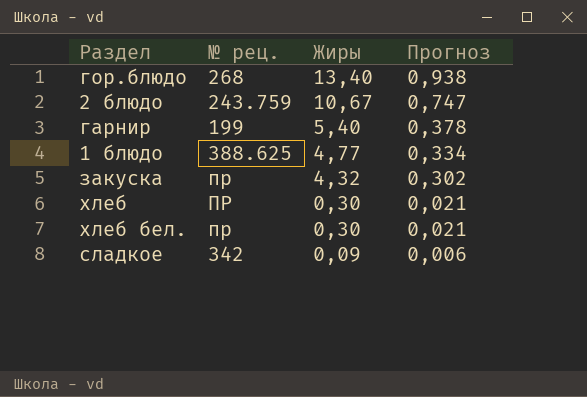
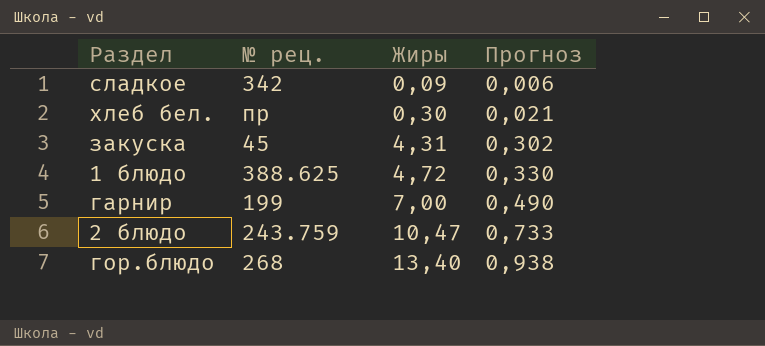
row order: Жиры descending -> Жиры ascending
row хлеб: ПР | 0,30 | 0,021 -> none
закуска | № рец.: пр -> 45
закуска | Жиры: 4,32 -> 4,31
1 блюдо | Жиры: 4,77 -> 4,72
1 блюдо | Прогноз: 0,334 -> 0,330
гарнир | Жиры: 5,40 -> 7,00
гарнир | Прогноз: 0,378 -> 0,490
2 блюдо | Жиры: 10,67 -> 10,47
2 блюдо | Прогноз: 0,747 -> 0,733

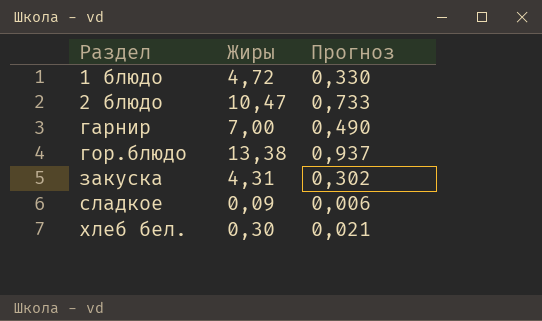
row order: Жиры ascending -> Раздел ascending
column № рец. | position: 2 -> none
гор.блюдо | Жиры: 13,40 -> 13,38
гор.блюдо | Прогноз: 0,938 -> 0,937

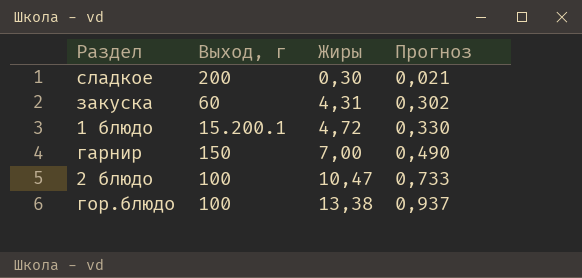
row order: Раздел ascending -> Жиры ascending
column Выход, г | position: none -> 2
row хлеб бел.: 0,30 | 0,021 -> none
сладкое | Жиры: 0,09 -> 0,30
сладкое | Прогноз: 0,006 -> 0,021

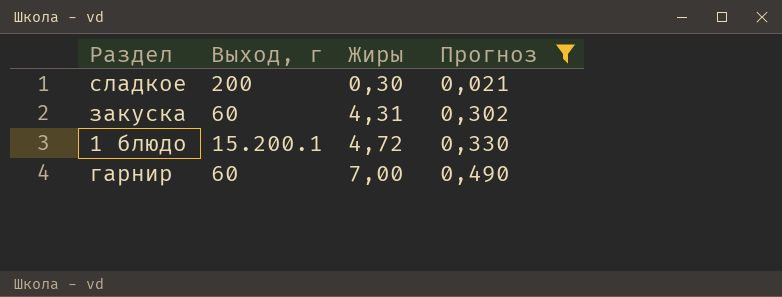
filter: none -> Прогноз <= 0,490
гарнир | Выход, г: 150 -> 60

